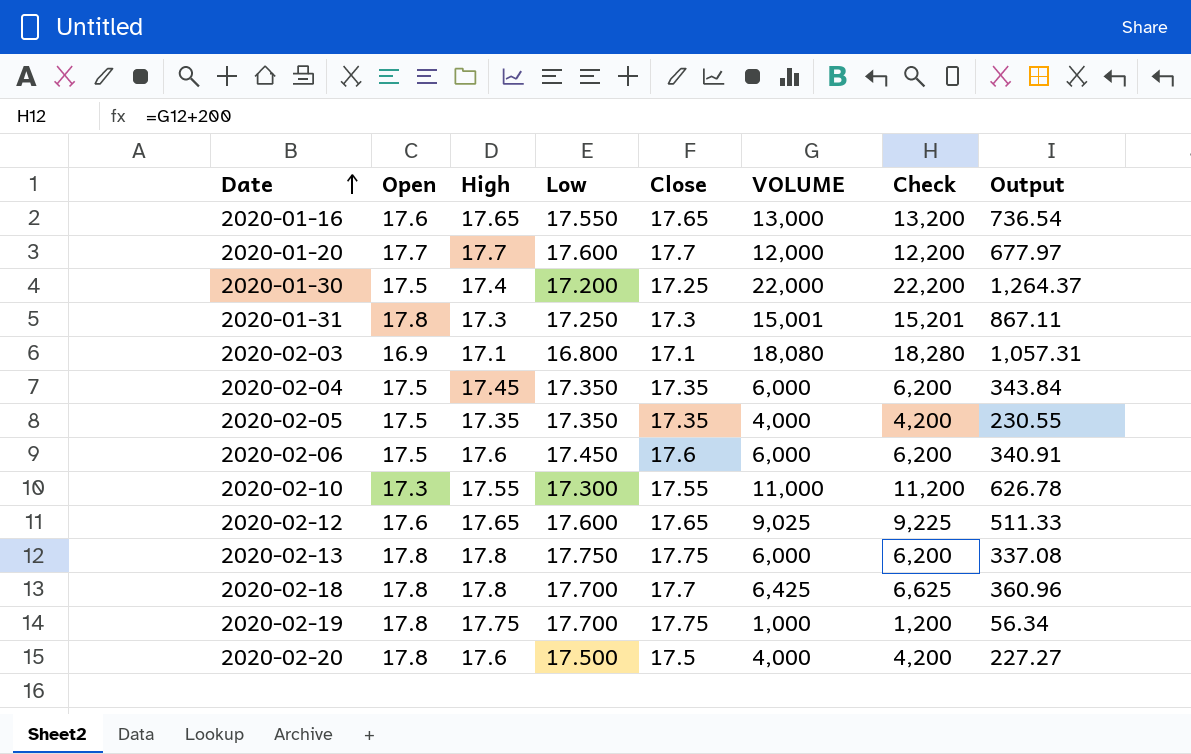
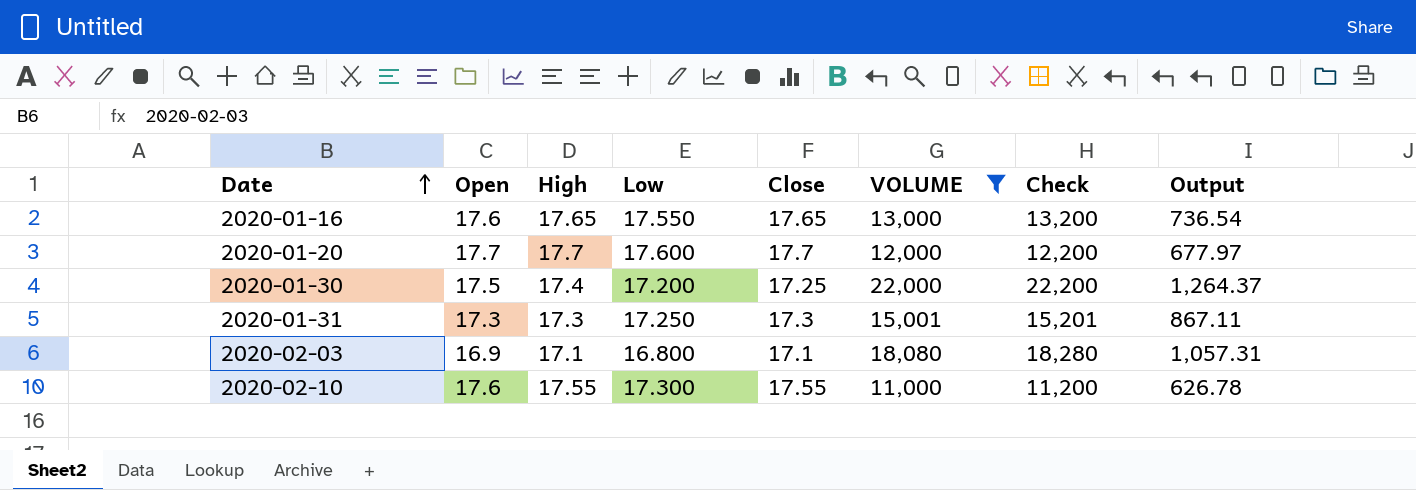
filter: none -> VOLUME >= 11,000
2020-01-31 | Open: 17.8 -> 17.3
2020-02-10 | Open: 17.3 -> 17.6

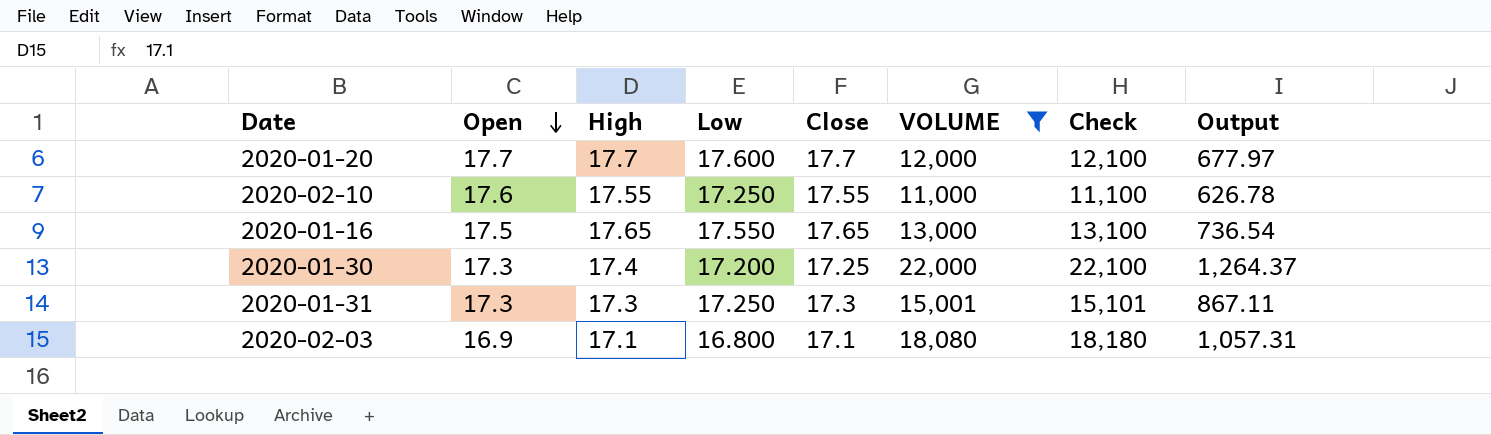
row order: Date ascending -> Open descending
column Check | formula: [VOLUME] + 200 -> [VOLUME] + 100
2020-02-10 | Low: 17.300 -> 17.250
2020-01-16 | Open: 17.6 -> 17.5
2020-01-30 | Open: 17.5 -> 17.3

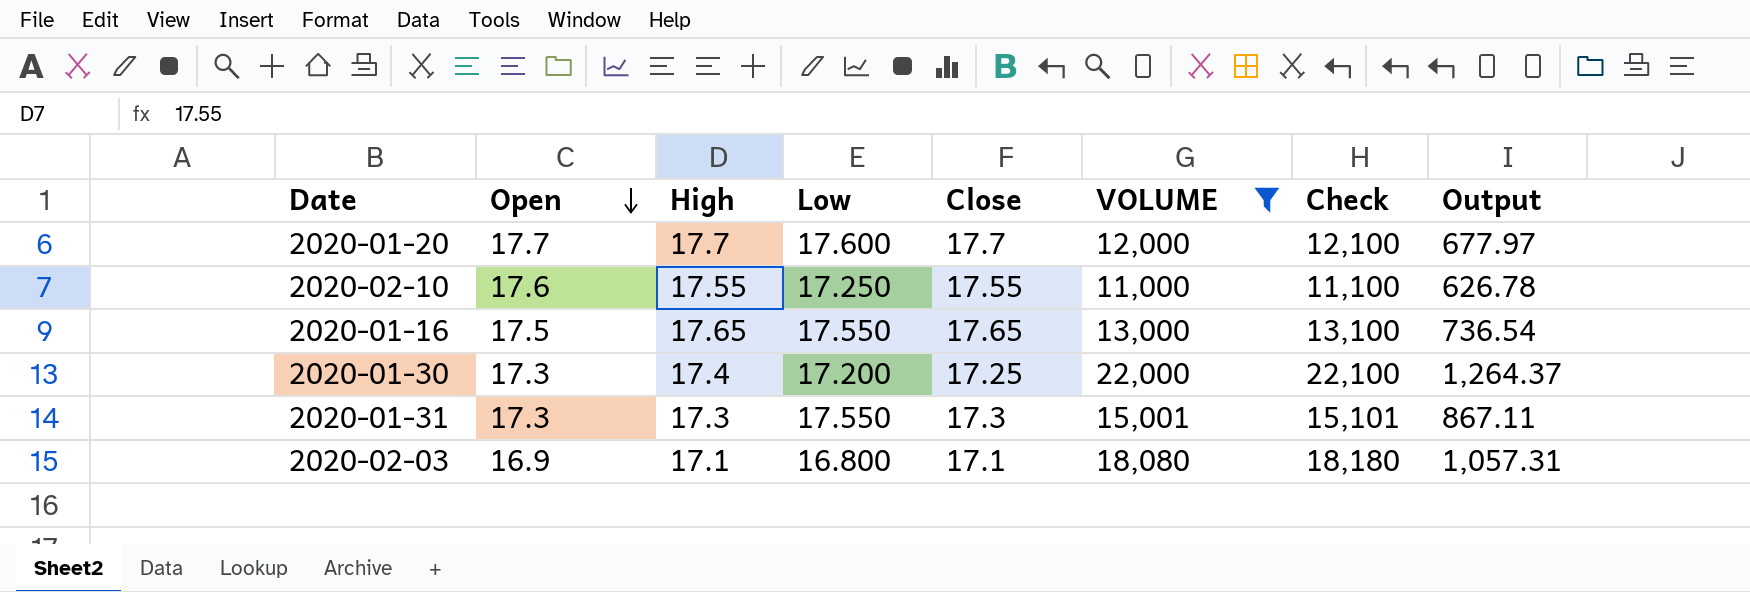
2020-01-31 | Low: 17.250 -> 17.550

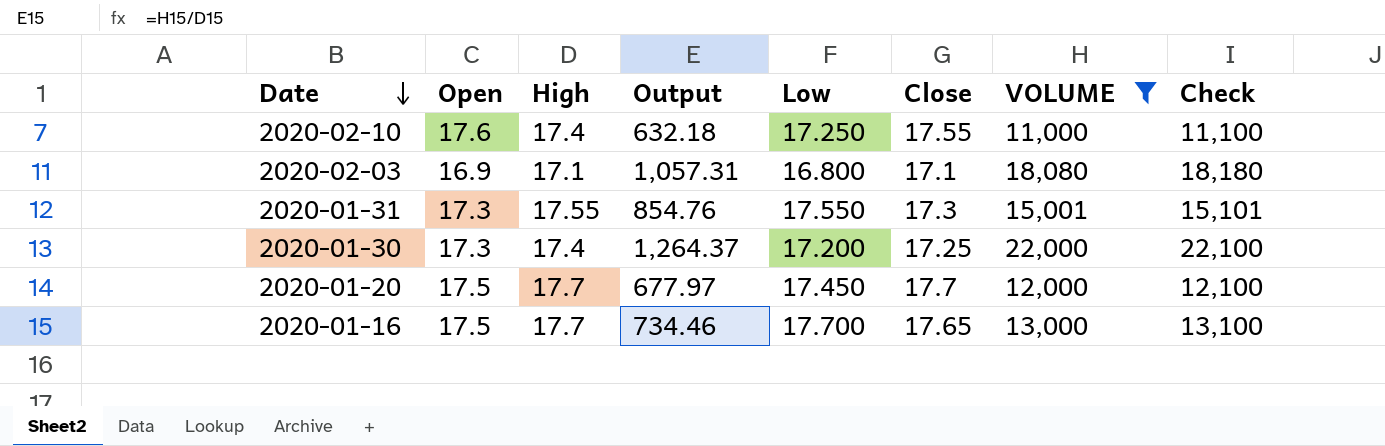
row order: Open descending -> Date descending
column Output | position: 8 -> 4
2020-02-10 | High: 17.55 -> 17.4
2020-02-10 | Output: 626.78 -> 632.18
2020-01-31 | High: 17.3 -> 17.55
2020-01-31 | Output: 867.11 -> 854.76
2020-01-20 | Open: 17.7 -> 17.5
2020-01-20 | Low: 17.600 -> 17.450
2020-01-16 | High: 17.65 -> 17.7
2020-01-16 | Output: 736.54 -> 734.46
2020-01-16 | Low: 17.550 -> 17.700

